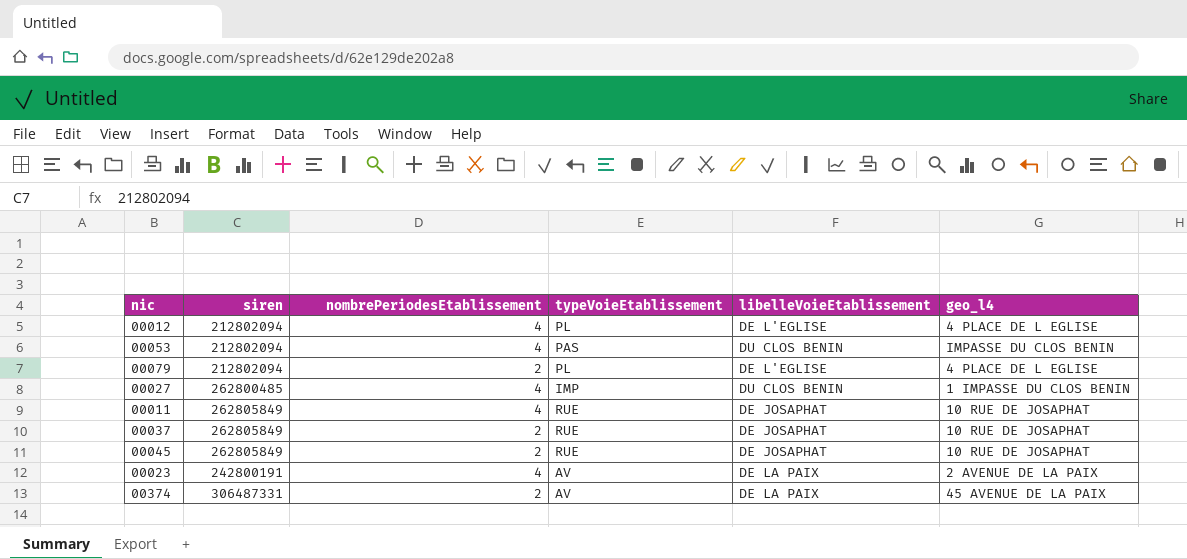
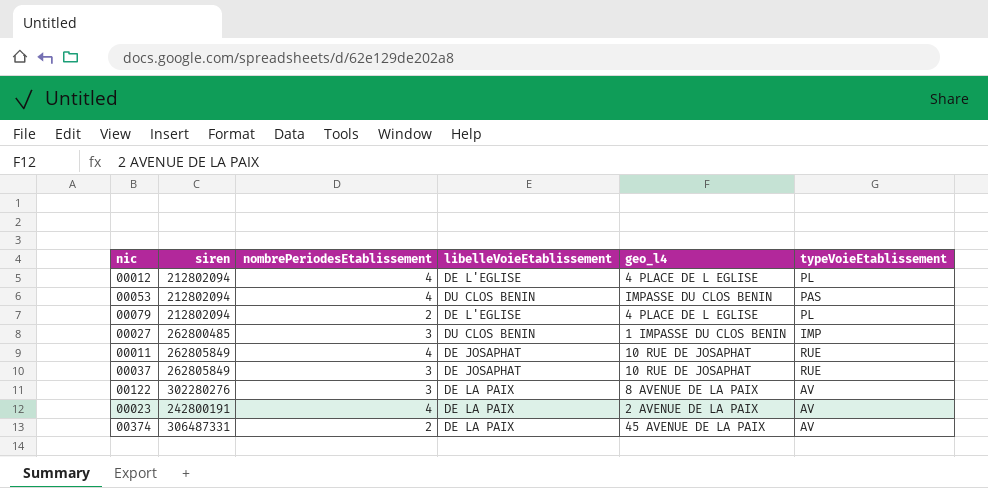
column typeVoieEtablissement | position: 4 -> 6
row 00045: 262805849 | 2 | RUE | DE JOSAPHAT | 10 RUE DE JOSAPHAT -> none
00027 | nombrePeriodesEtablissement: 4 -> 3
00037 | nombrePeriodesEtablissement: 2 -> 3
row 00122: none -> 302280276 | 3 | DE LA PAIX | 8 AVENUE DE LA PAIX | AV

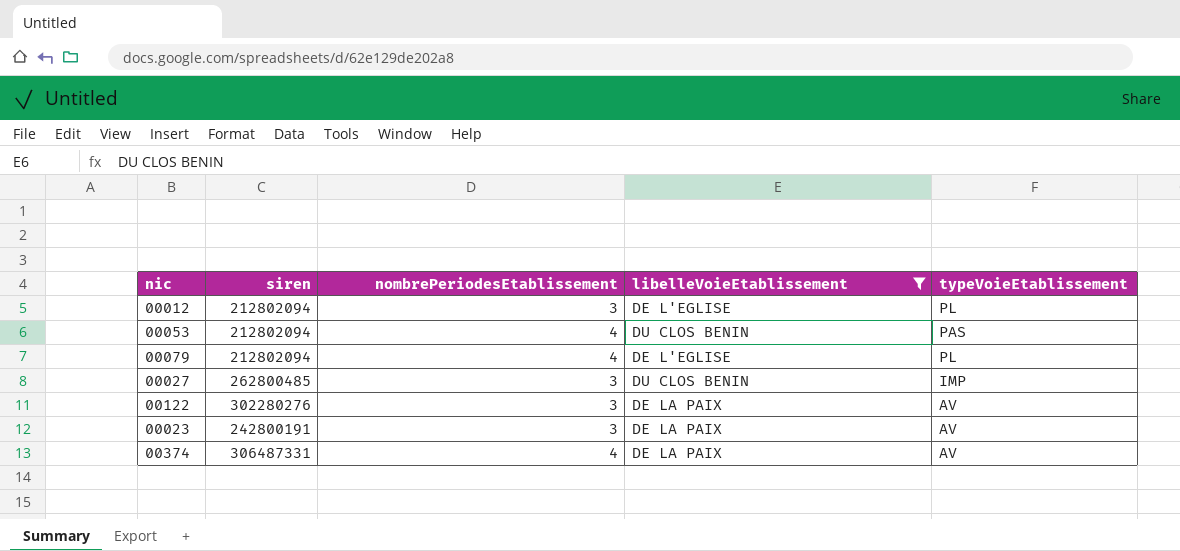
filter: none -> libelleVoieEtablissement != DE JOSAPHAT
column geo_l4 | position: 5 -> none
00012 | nombrePeriodesEtablissement: 4 -> 3
00079 | nombrePeriodesEtablissement: 2 -> 4
00023 | nombrePeriodesEtablissement: 4 -> 3
00374 | nombrePeriodesEtablissement: 2 -> 4

